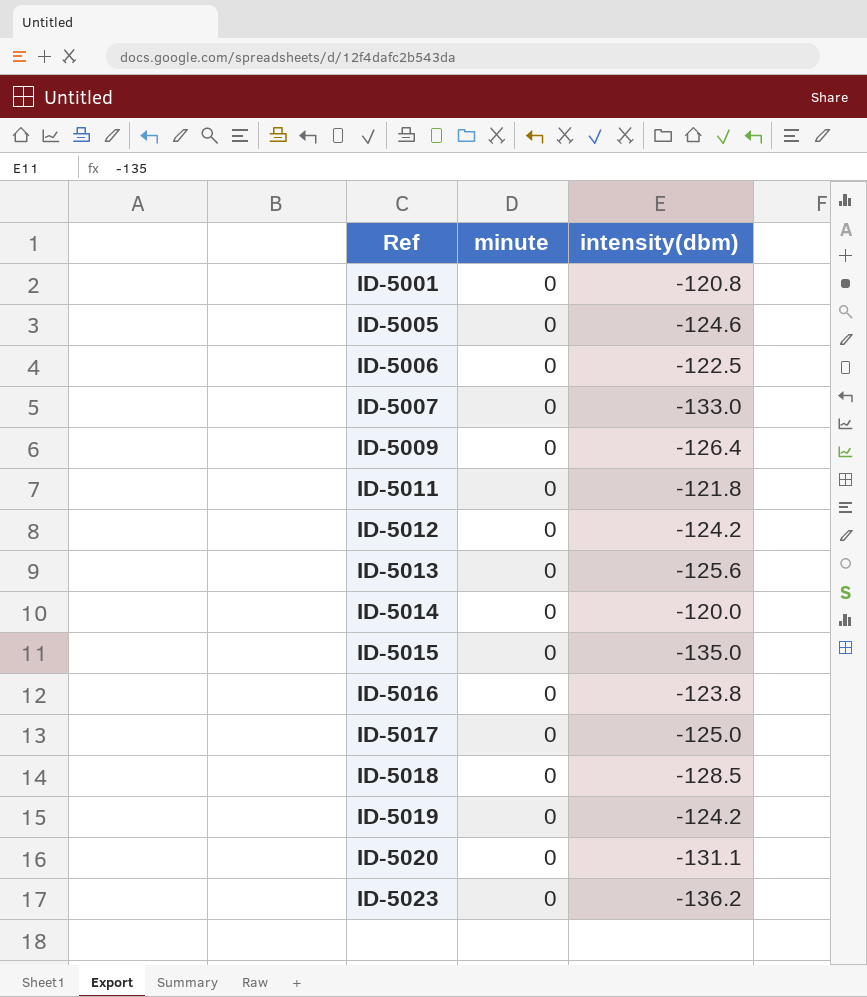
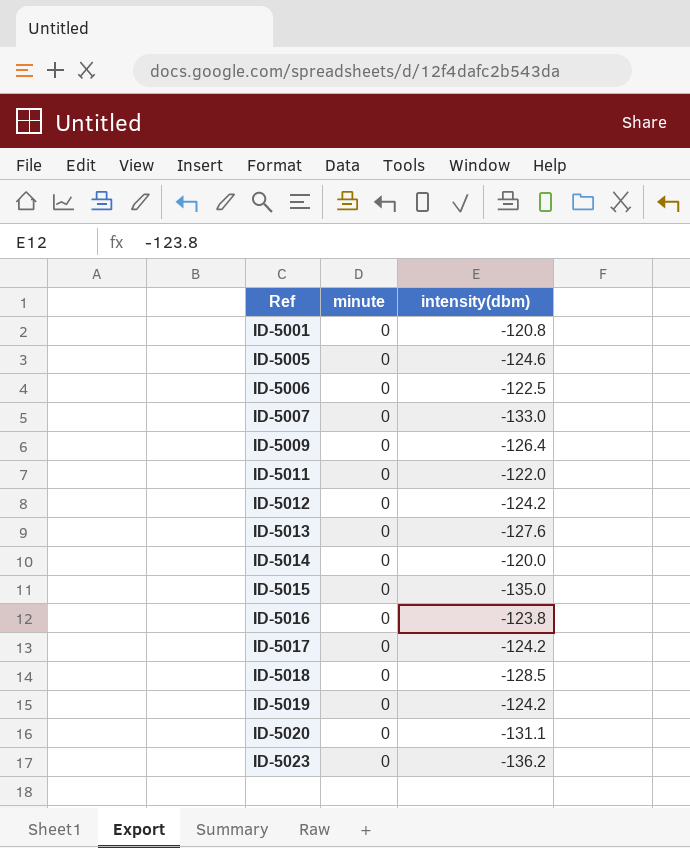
ID-5011 | intensity(dbm): -121.8 -> -122.0
ID-5013 | intensity(dbm): -125.6 -> -127.6
ID-5017 | intensity(dbm): -125.0 -> -124.2

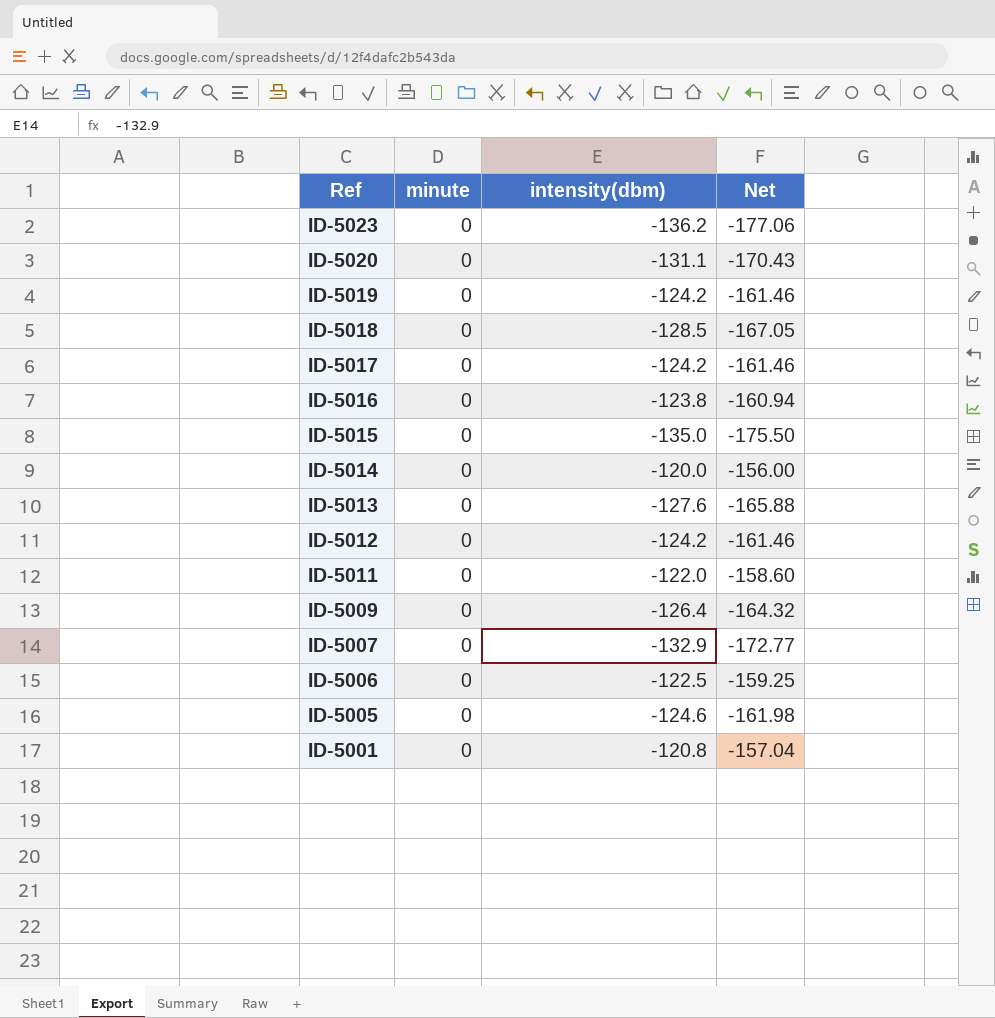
row order: Ref ascending -> Ref descending
column Net | formula: none -> [intensity(dbm)] * 1.3
ID-5007 | intensity(dbm): -133.0 -> -132.9

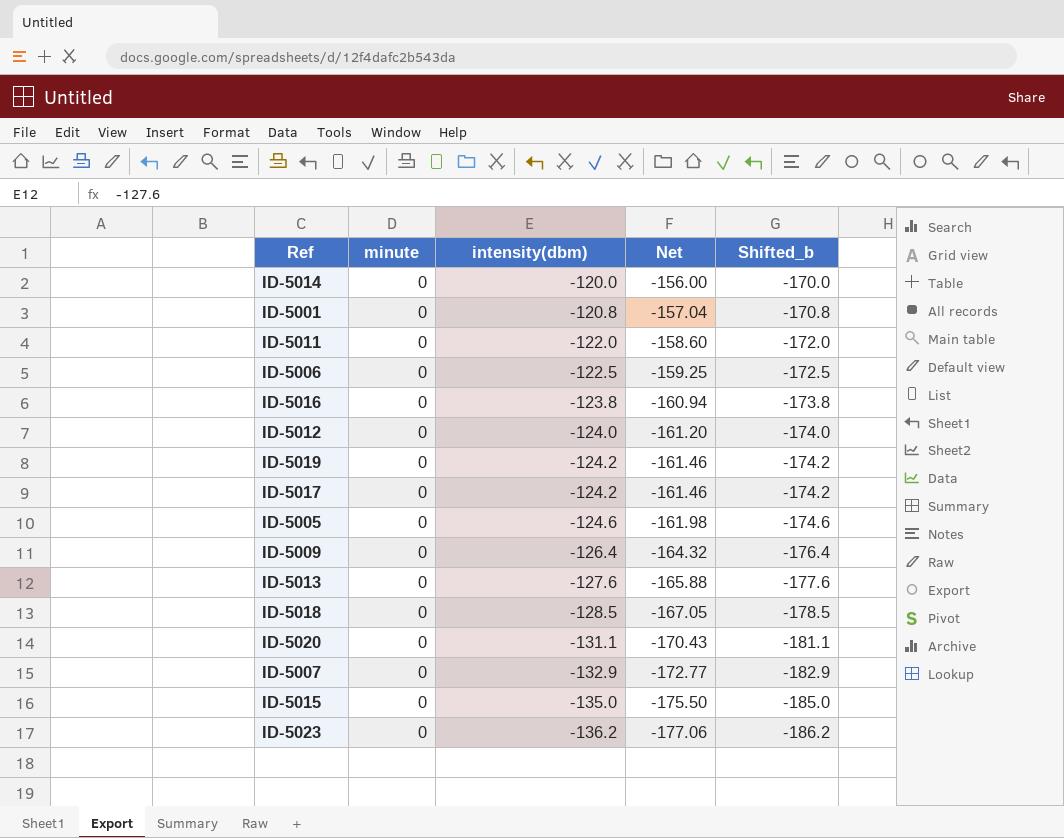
row order: Ref descending -> intensity(dbm) descending
column Shifted_b | formula: none -> [intensity(dbm)] - 50
ID-5012 | intensity(dbm): -124.2 -> -124.0
ID-5012 | Net: -161.46 -> -161.20

